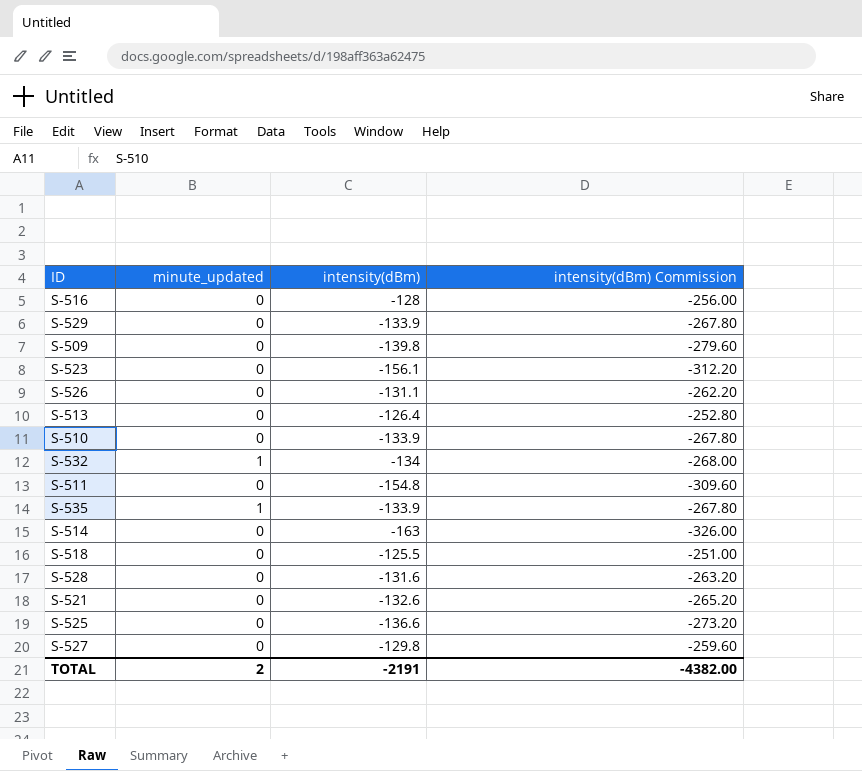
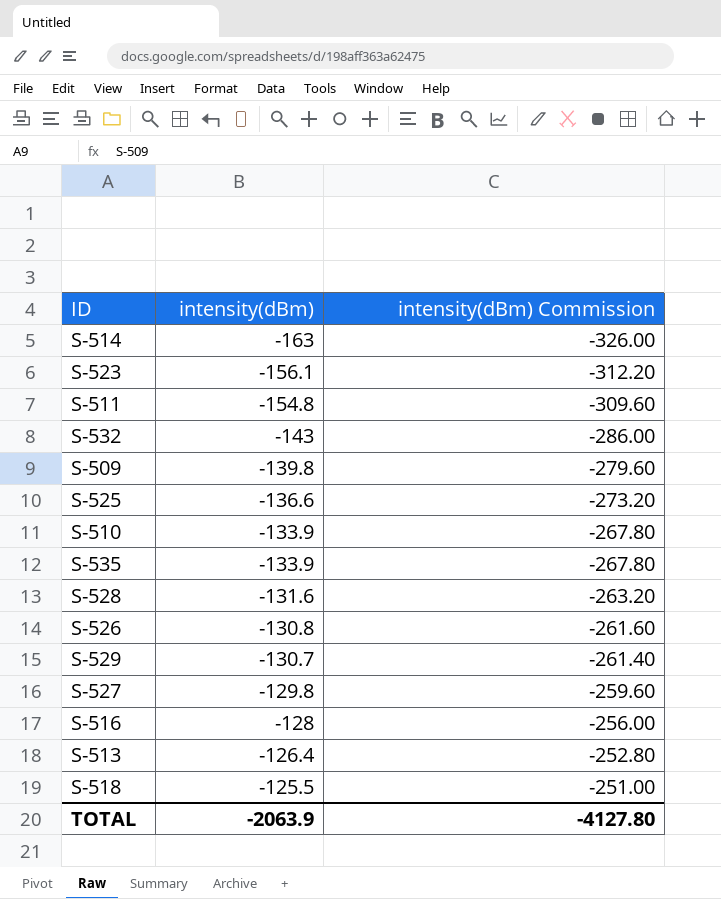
row order: none -> intensity(dBm) ascending
column minute_updated | position: 2 -> none
row S-521: 0 | -132.6 | -265.20 -> none
S-532 | intensity(dBm): -134 -> -143
S-532 | intensity(dBm) Commission: -268.00 -> -286.00
S-526 | intensity(dBm): -131.1 -> -130.8
S-526 | intensity(dBm) Commission: -262.20 -> -261.60
S-529 | intensity(dBm): -133.9 -> -130.7
S-529 | intensity(dBm) Commission: -267.80 -> -261.40
TOTAL | intensity(dBm): -2191 -> -2063.9
TOTAL | intensity(dBm) Commission: -4382.00 -> -4127.80

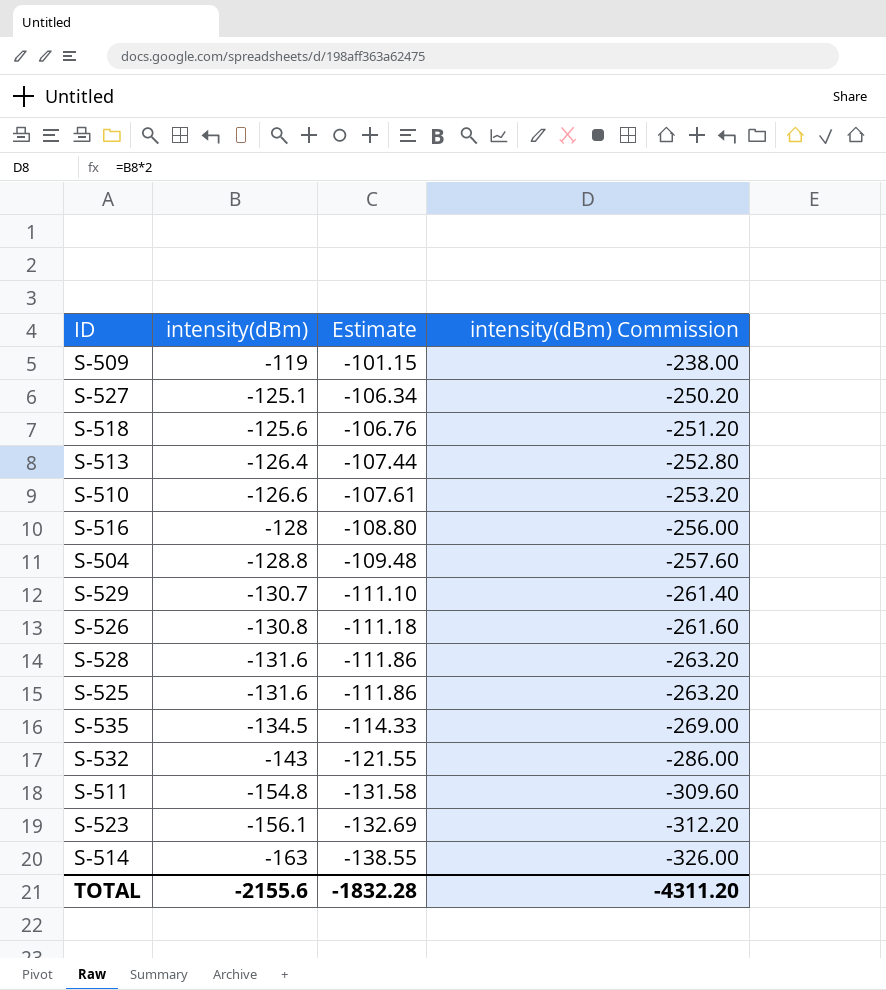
row order: intensity(dBm) ascending -> intensity(dBm) descending
column Estimate | formula: none -> [intensity(dBm)] * 0.85
S-509 | intensity(dBm): -139.8 -> -119
S-509 | intensity(dBm) Commission: -279.60 -> -238.00
S-527 | intensity(dBm): -129.8 -> -125.1
S-527 | intensity(dBm) Commission: -259.60 -> -250.20
S-518 | intensity(dBm): -125.5 -> -125.6
S-518 | intensity(dBm) Commission: -251.00 -> -251.20
S-510 | intensity(dBm): -133.9 -> -126.6
S-510 | intensity(dBm) Commission: -267.80 -> -253.20
row S-504: none -> -128.8 | -109.48 | -257.60
S-525 | intensity(dBm): -136.6 -> -131.6
S-525 | intensity(dBm) Commission: -273.20 -> -263.20
S-535 | intensity(dBm): -133.9 -> -134.5
S-535 | intensity(dBm) Commission: -267.80 -> -269.00
TOTAL | intensity(dBm): -2063.9 -> -2155.6
TOTAL | intensity(dBm) Commission: -4127.80 -> -4311.20

